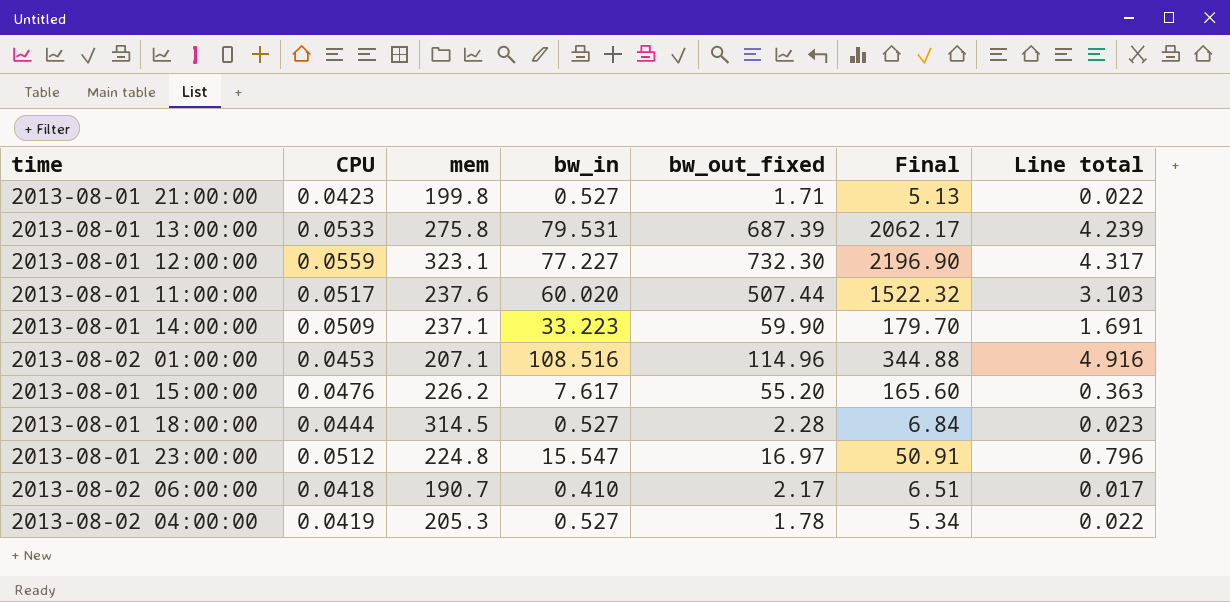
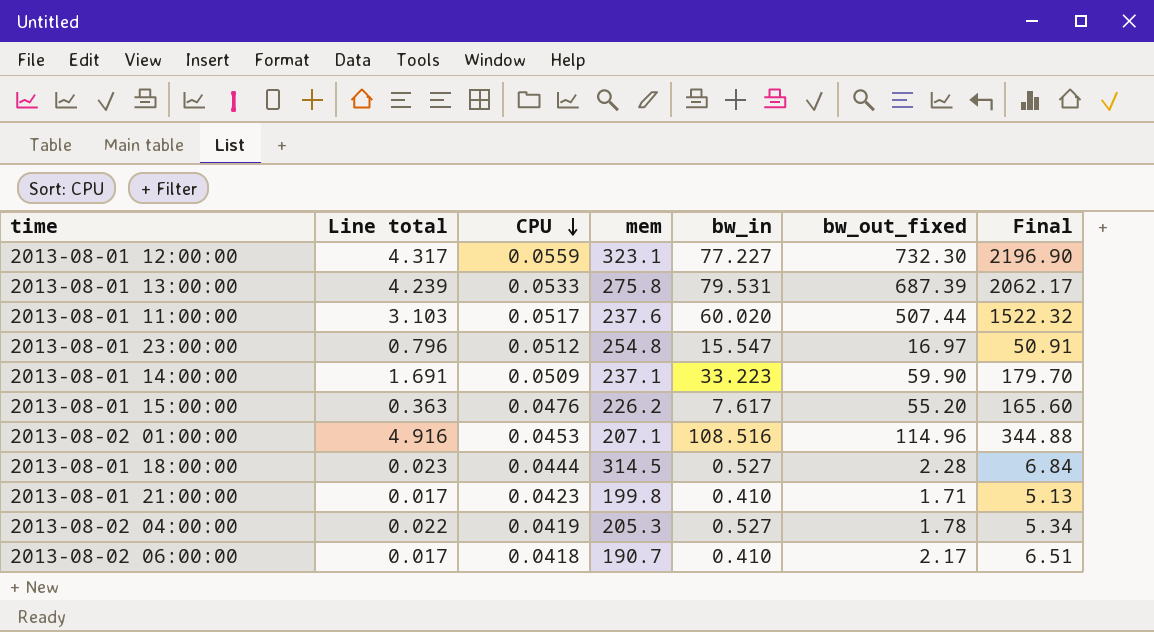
row order: none -> CPU descending
column Line total | position: 7 -> 2
2013-08-01 23:00:00 | mem: 224.8 -> 254.8
2013-08-01 21:00:00 | Line total: 0.022 -> 0.017
2013-08-01 21:00:00 | bw_in: 0.527 -> 0.410

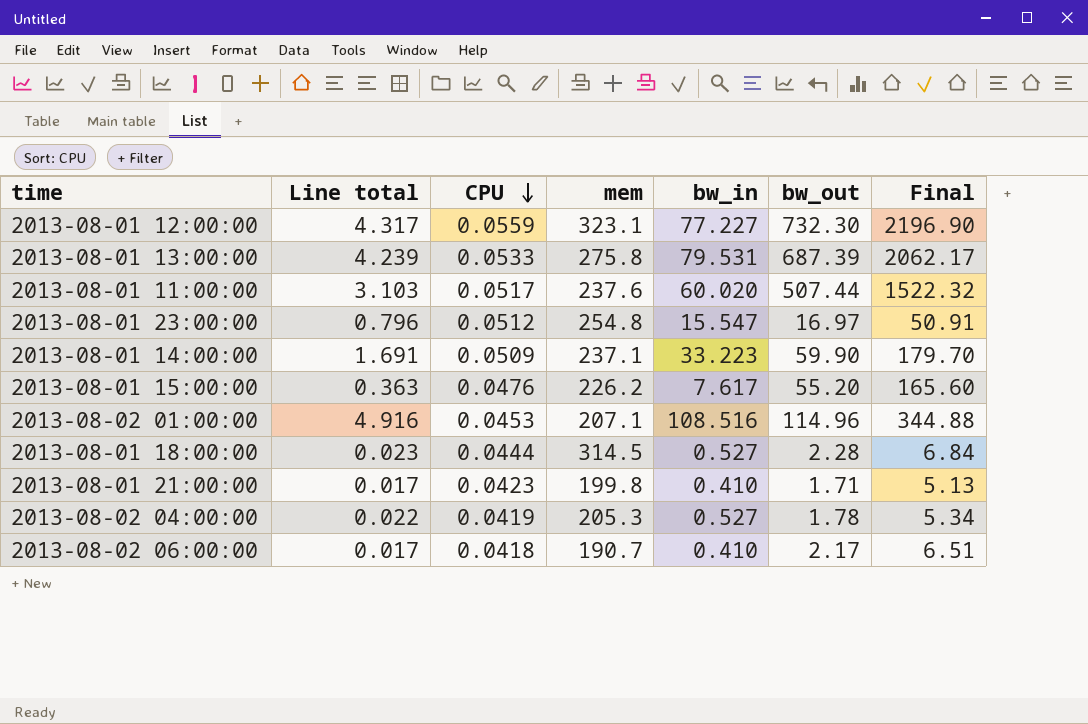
column name: bw_out_fixed -> bw_out

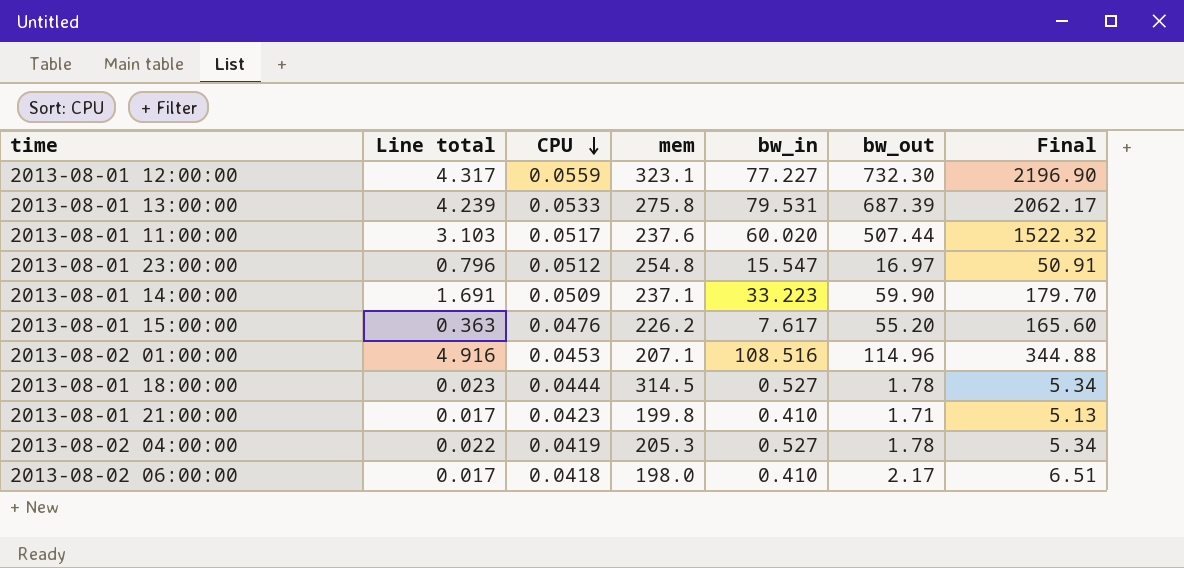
2013-08-01 18:00:00 | bw_out: 2.28 -> 1.78
2013-08-01 18:00:00 | Final: 6.84 -> 5.34
2013-08-02 06:00:00 | mem: 190.7 -> 198.0

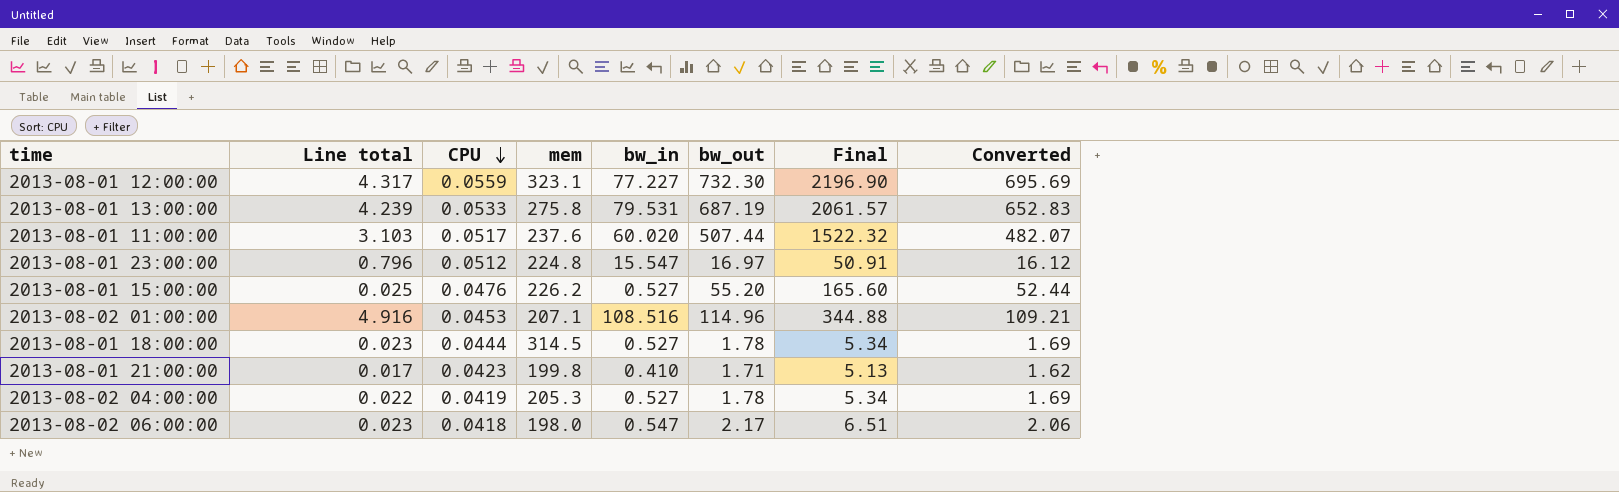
column Converted | formula: none -> [bw_out] * 0.95
row 2013-08-01 14:00:00: 1.691 | 0.0509 | 237.1 | 33.223 | 59.90 | 179.70 -> none
2013-08-01 13:00:00 | bw_out: 687.39 -> 687.19
2013-08-01 13:00:00 | Final: 2062.17 -> 2061.57
2013-08-01 23:00:00 | mem: 254.8 -> 224.8
2013-08-01 15:00:00 | Line total: 0.363 -> 0.025
2013-08-01 15:00:00 | bw_in: 7.617 -> 0.527
2013-08-02 06:00:00 | Line total: 0.017 -> 0.023
2013-08-02 06:00:00 | bw_in: 0.410 -> 0.547

